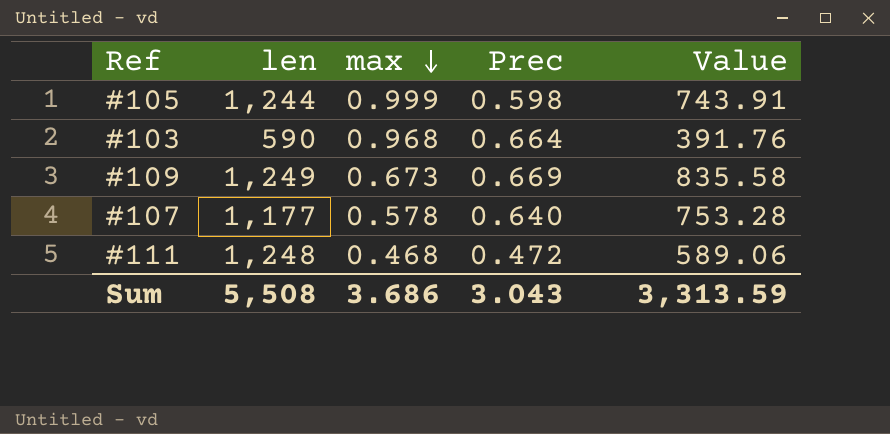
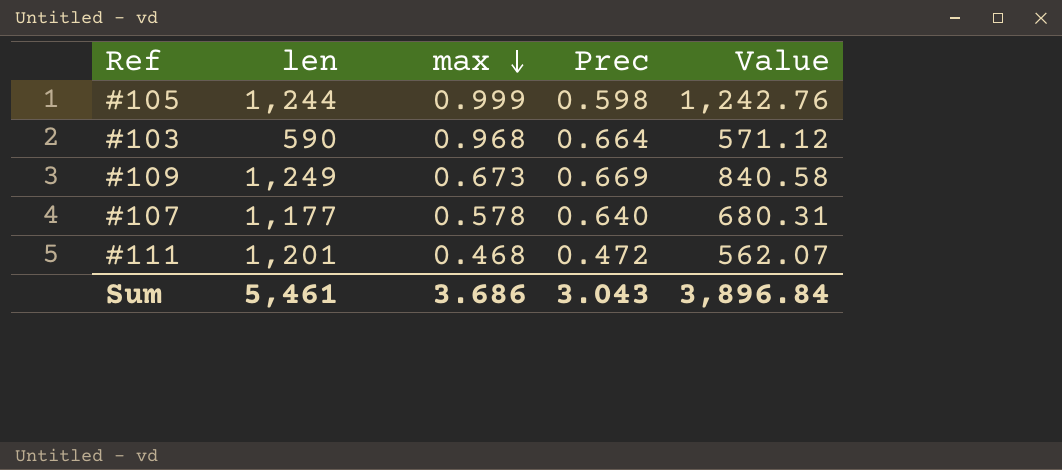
column Value | formula: [len] * [Prec] -> [len] * [max]
#111 | len: 1,248 -> 1,201
Sum | len: 5,508 -> 5,461
Sum | Value: 3,313.59 -> 3,896.84

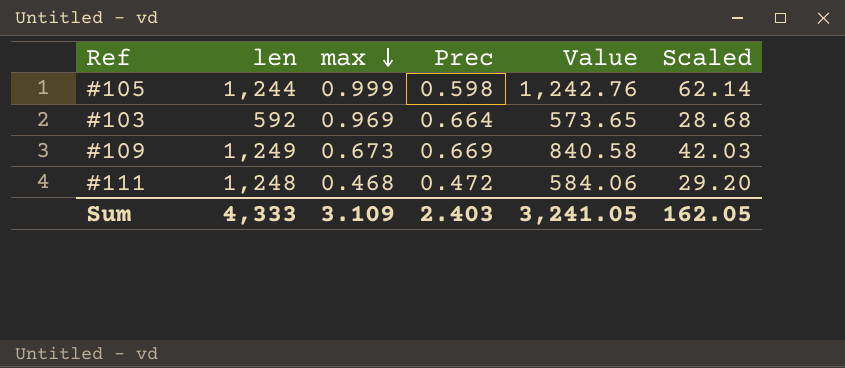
column Scaled | formula: none -> [Value] * 0.05
row #107: 1,177 | 0.578 | 0.640 | 680.31 -> none
#103 | len: 590 -> 592
#103 | max: 0.968 -> 0.969
#103 | Value: 571.12 -> 573.65
#111 | len: 1,201 -> 1,248
#111 | Value: 562.07 -> 584.06
Sum | len: 5,461 -> 4,333
Sum | max: 3.686 -> 3.109
Sum | Prec: 3.043 -> 2.403
Sum | Value: 3,896.84 -> 3,241.05

